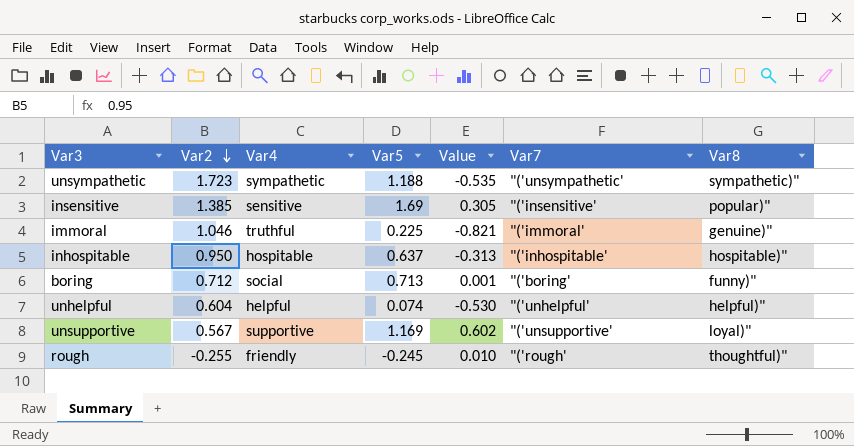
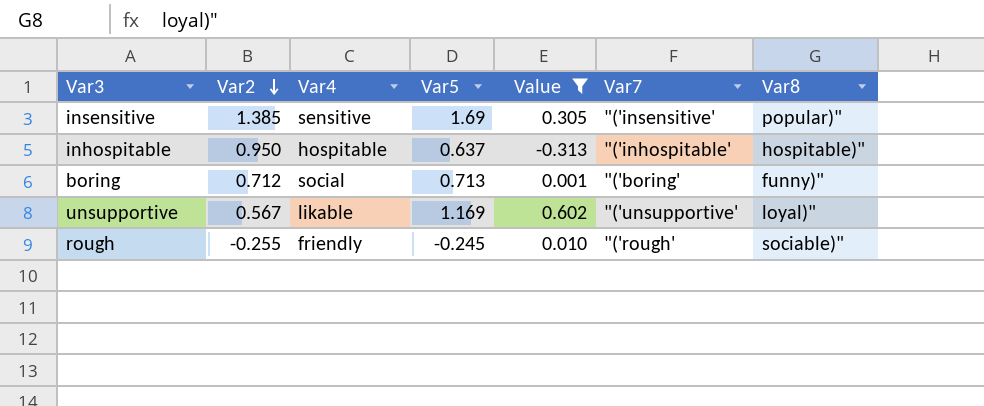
filter: none -> Value >= -0.313
unsupportive | Var4: supportive -> likable
rough | Var8: thoughtful)" -> sociable)"

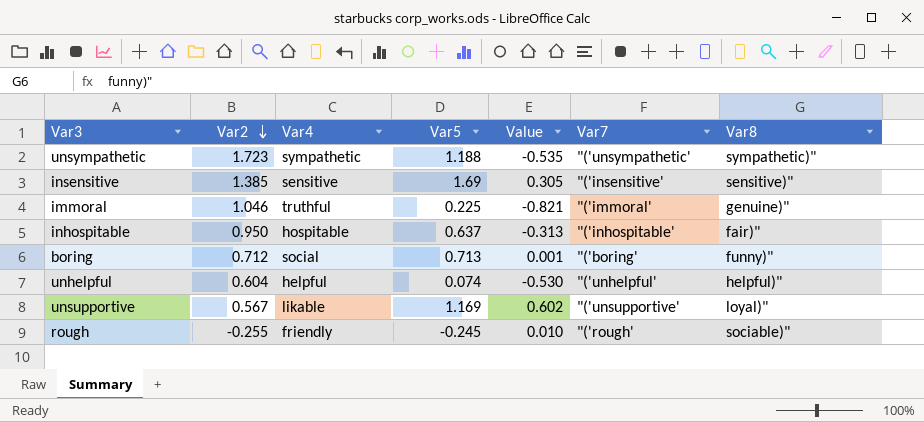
filter: Value >= -0.313 -> none
insensitive | Var8: popular)" -> sensitive)"
inhospitable | Var8: hospitable)" -> fair)"

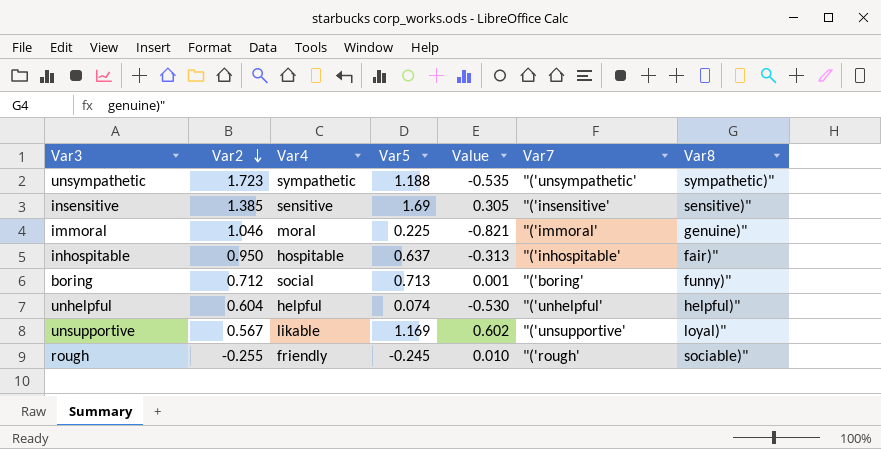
immoral | Var4: truthful -> moral

